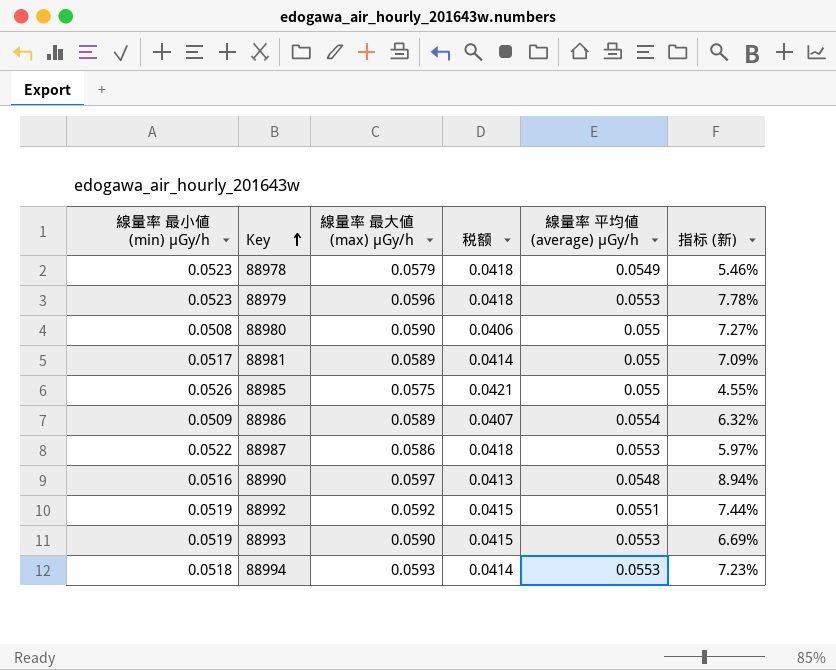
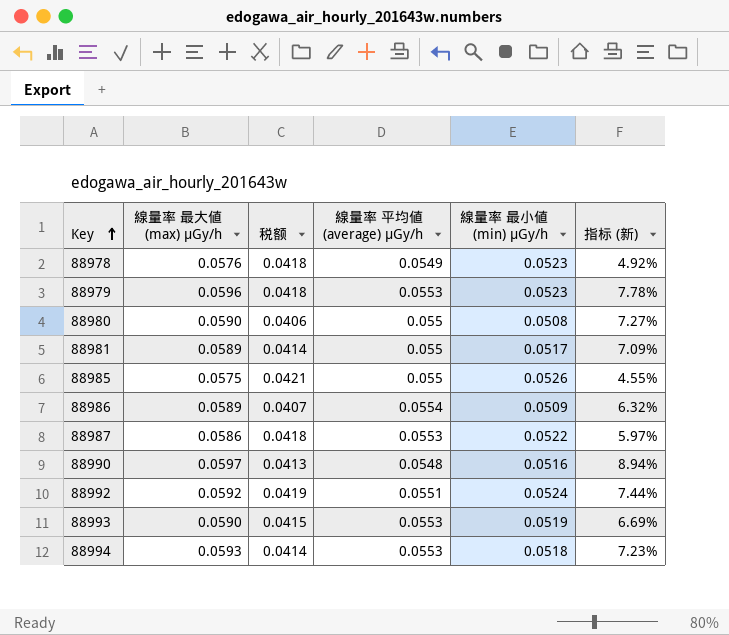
column 線量率 最小値 (min) μGy/h | position: 1 -> 5
88978 | 線量率 最大値 (max) μGy/h: 0.0579 -> 0.0576
88978 | 指标 (新): 5.46% -> 4.92%
88992 | 税额: 0.0415 -> 0.0419
88992 | 線量率 最小値 (min) μGy/h: 0.0519 -> 0.0524

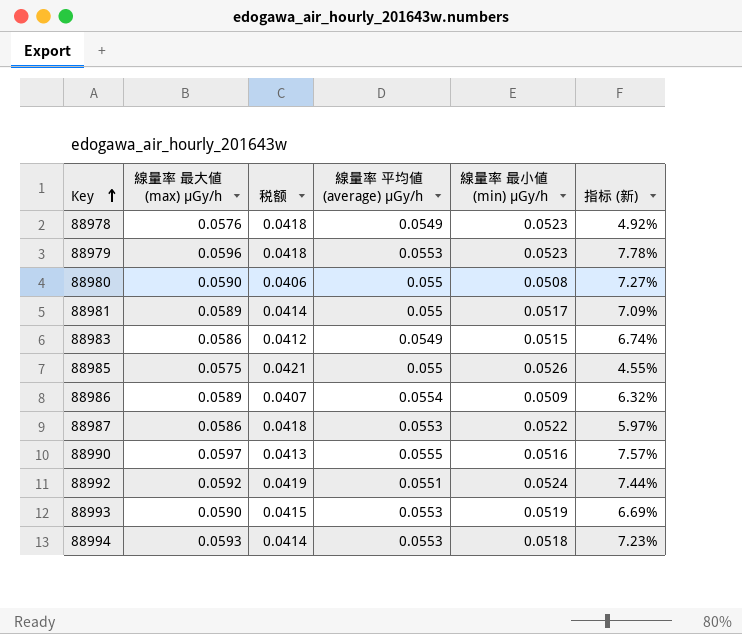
row 88983: none -> 0.0586 | 0.0412 | 0.0549 | 0.0515 | 6.74%
88990 | 線量率 平均値 (average) μGy/h: 0.0548 -> 0.0555
88990 | 指标 (新): 8.94% -> 7.57%

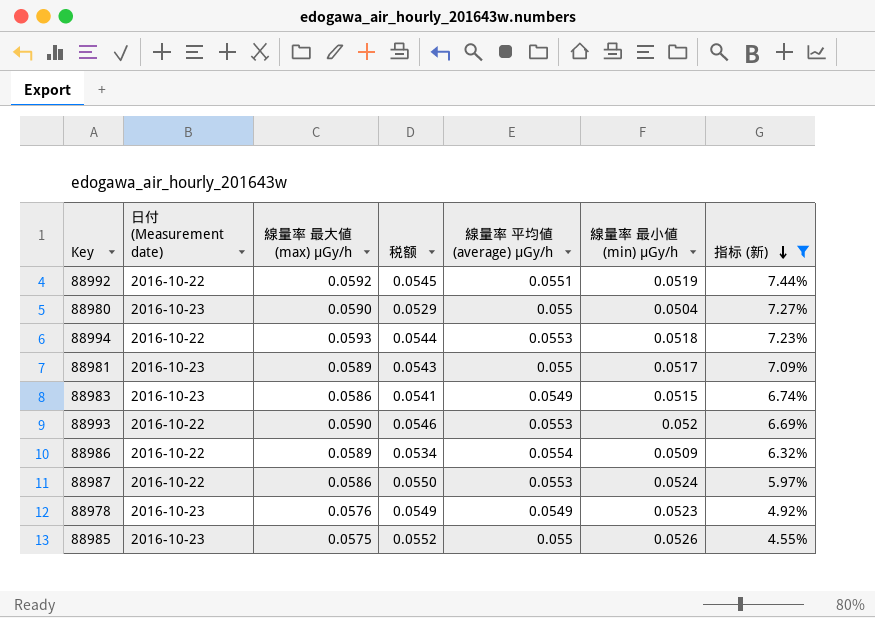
filter: none -> 指标 (新) <= 7.44%
row order: Key ascending -> 指标 (新) descending
column 日付 (Measurement date) | position: none -> 2
column 税额 | formula: [線量率 最小値 (min) μGy/h] * 0.8 -> [線量率 最小値 (min) μGy/h] * 1.05
88992 | 線量率 最小値 (min) μGy/h: 0.0524 -> 0.0519
88980 | 線量率 最小値 (min) μGy/h: 0.0508 -> 0.0504
88993 | 線量率 最小値 (min) μGy/h: 0.0519 -> 0.052
88987 | 線量率 最小値 (min) μGy/h: 0.0522 -> 0.0524

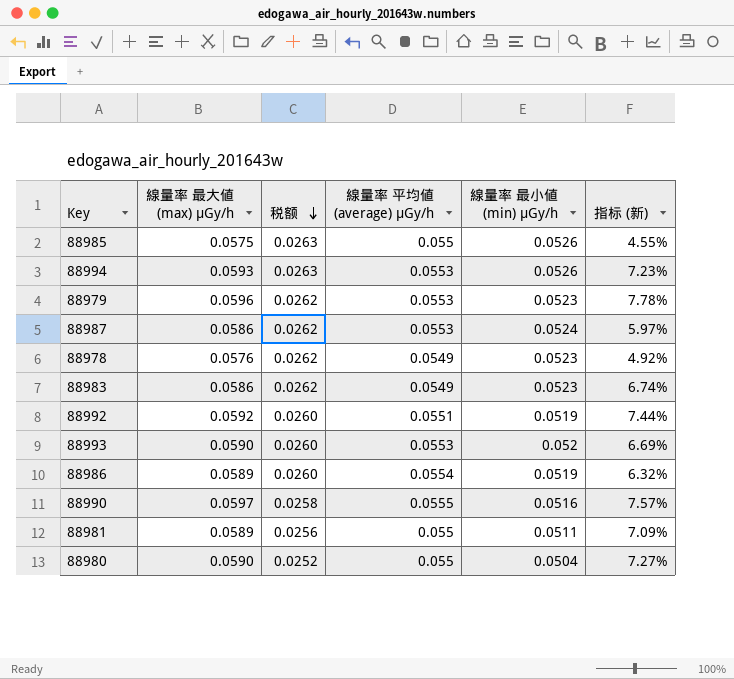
filter: 指标 (新) <= 7.44% -> none
row order: 指标 (新) descending -> 税额 descending
column 日付 (Measurement date) | position: 2 -> none
column 税额 | formula: [線量率 最小値 (min) μGy/h] * 1.05 -> [線量率 最小値 (min) μGy/h] * 0.5
88994 | 線量率 最小値 (min) μGy/h: 0.0518 -> 0.0526
88983 | 線量率 最小値 (min) μGy/h: 0.0515 -> 0.0523
88986 | 線量率 最小値 (min) μGy/h: 0.0509 -> 0.0519
88981 | 線量率 最小値 (min) μGy/h: 0.0517 -> 0.0511

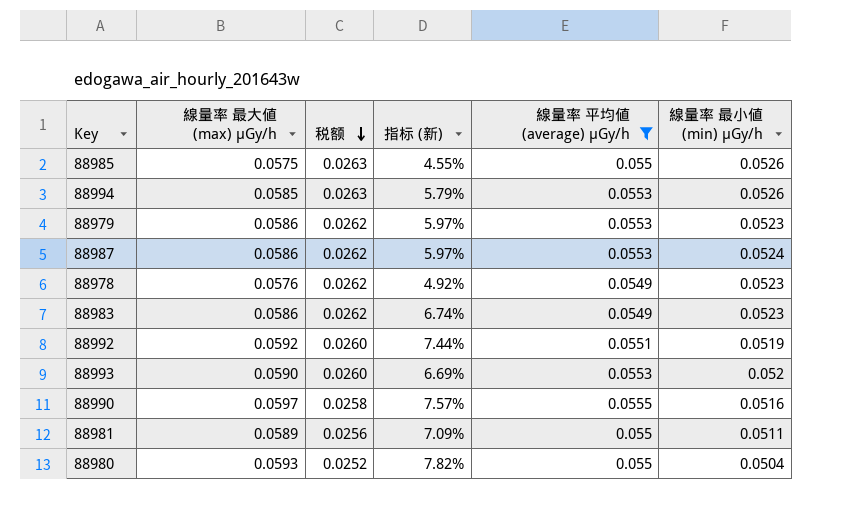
filter: none -> 線量率 平均値 (average) μGy/h != 0.0554
column 指标 (新) | position: 6 -> 4
88994 | 線量率 最大値 (max) μGy/h: 0.0593 -> 0.0585
88994 | 指标 (新): 7.23% -> 5.79%
88979 | 線量率 最大値 (max) μGy/h: 0.0596 -> 0.0586
88979 | 指标 (新): 7.78% -> 5.97%
88980 | 線量率 最大値 (max) μGy/h: 0.0590 -> 0.0593
88980 | 指标 (新): 7.27% -> 7.82%

